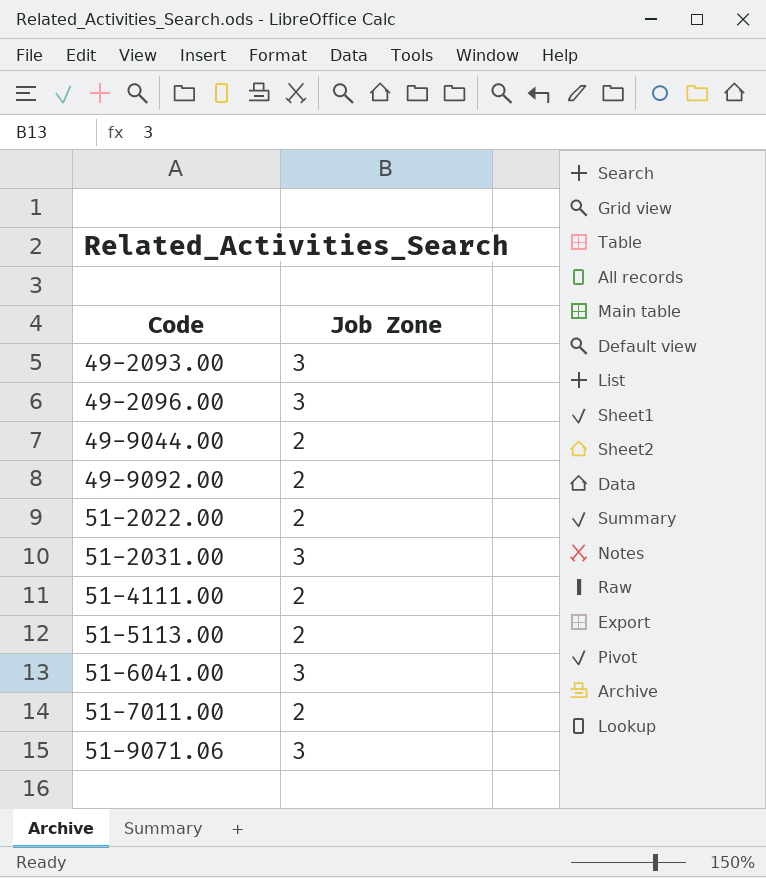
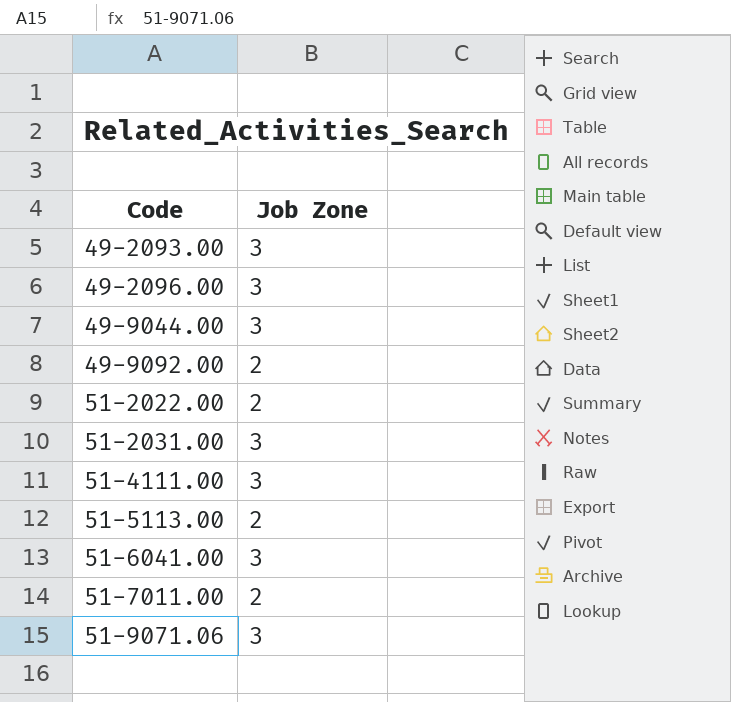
49-9044.00 | Job Zone: 2 -> 3
51-4111.00 | Job Zone: 2 -> 3

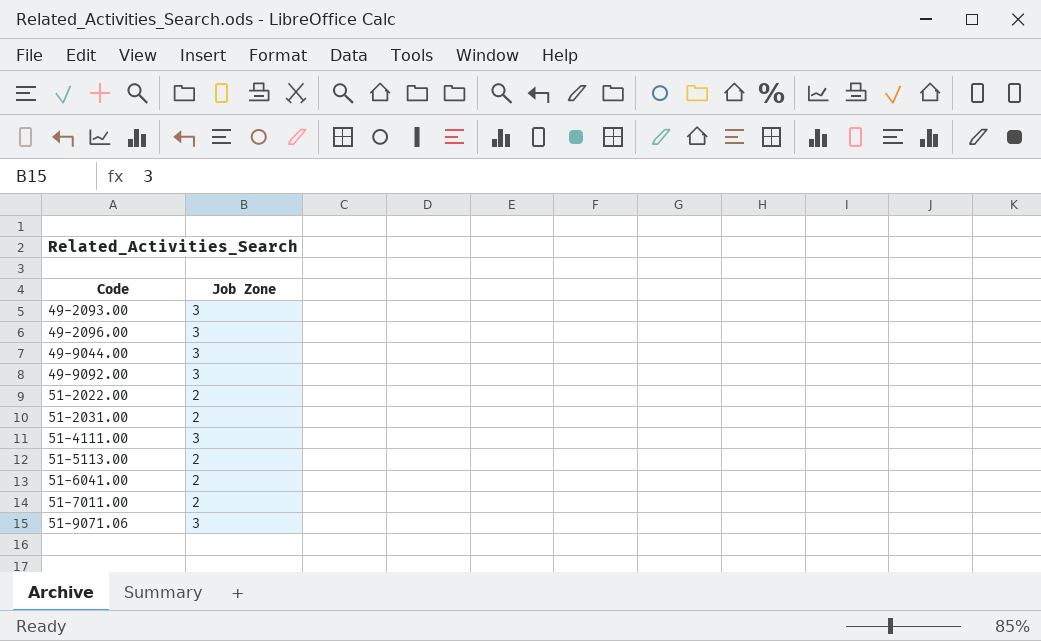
49-9092.00 | Job Zone: 2 -> 3
51-2031.00 | Job Zone: 3 -> 2
51-6041.00 | Job Zone: 3 -> 2

